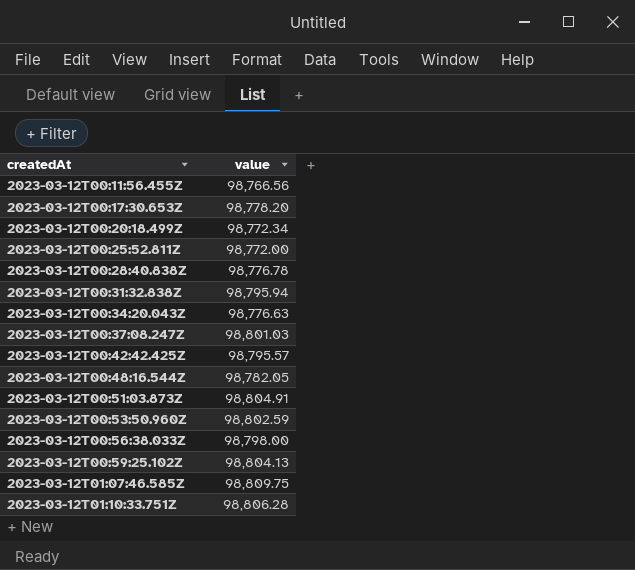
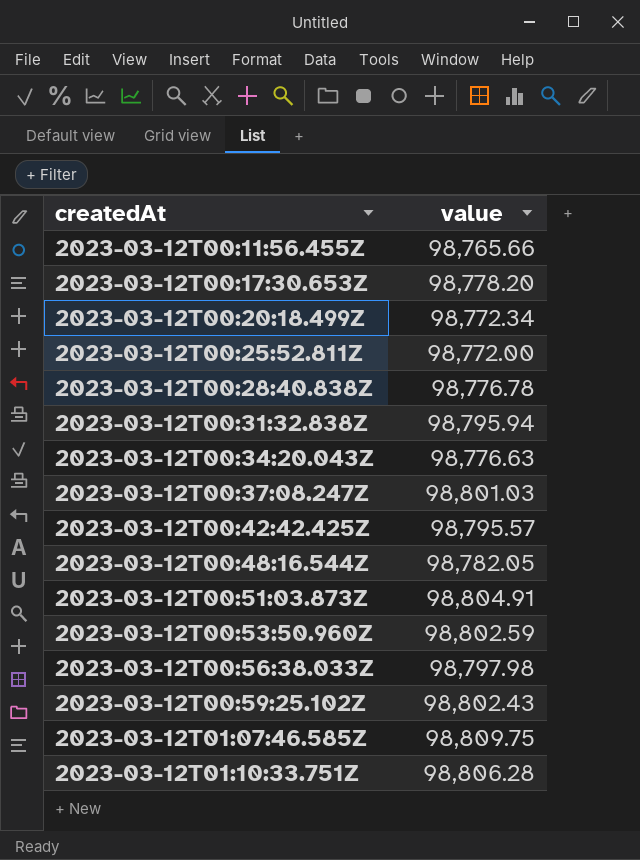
2023-03-12T00:11:56.455Z | value: 98,766.56 -> 98,765.66
2023-03-12T00:56:38.033Z | value: 98,798.00 -> 98,797.98
2023-03-12T00:59:25.102Z | value: 98,804.13 -> 98,802.43

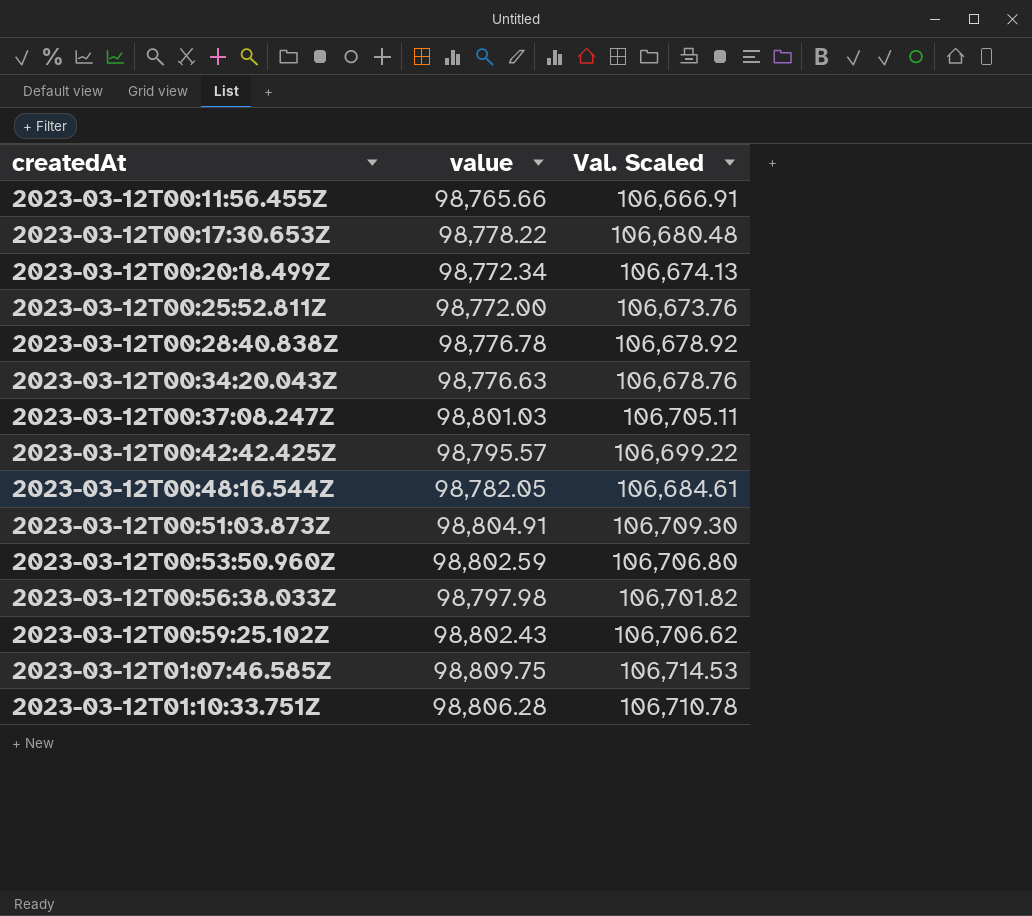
column Val. Scaled | formula: none -> [value] * 1.08
row 2023-03-12T00:31:32.838Z: 98,795.94 -> none
2023-03-12T00:17:30.653Z | value: 98,778.20 -> 98,778.22

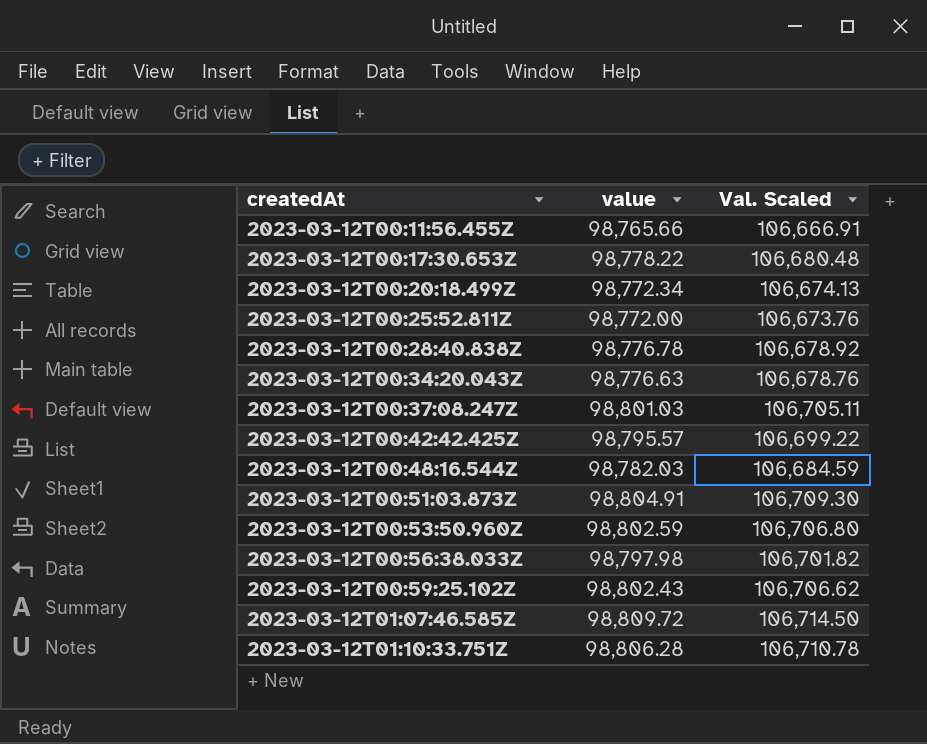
2023-03-12T00:48:16.544Z | value: 98,782.05 -> 98,782.03
2023-03-12T00:48:16.544Z | Val. Scaled: 106,684.61 -> 106,684.59
2023-03-12T01:07:46.585Z | value: 98,809.75 -> 98,809.72
2023-03-12T01:07:46.585Z | Val. Scaled: 106,714.53 -> 106,714.50

